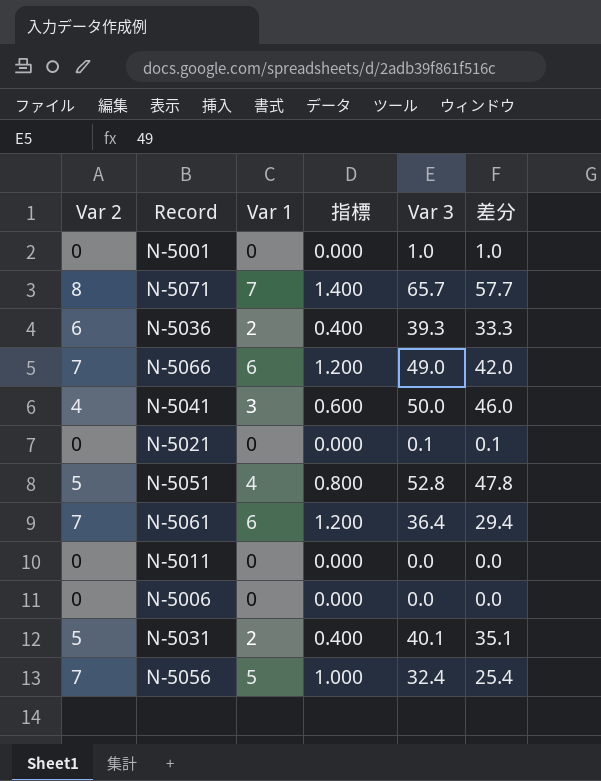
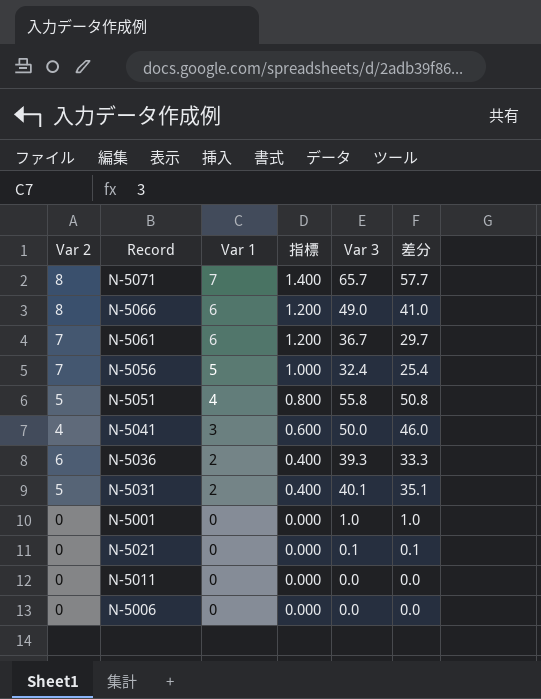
row order: none -> Var 1 descending
N-5066 | Var 2: 7 -> 8
N-5066 | 差分: 42.0 -> 41.0
N-5061 | Var 3: 36.4 -> 36.7
N-5061 | 差分: 29.4 -> 29.7
N-5051 | Var 3: 52.8 -> 55.8
N-5051 | 差分: 47.8 -> 50.8

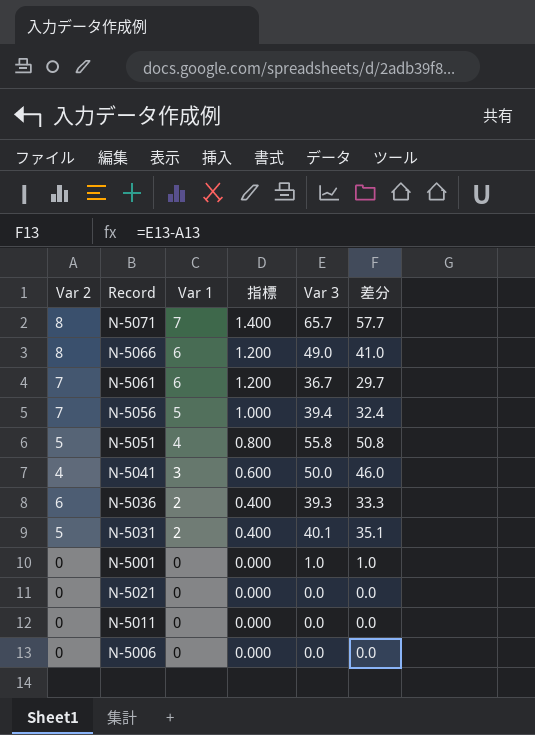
N-5056 | Var 3: 32.4 -> 39.4
N-5056 | 差分: 25.4 -> 32.4
N-5021 | Var 3: 0.1 -> 0.0
N-5021 | 差分: 0.1 -> 0.0

